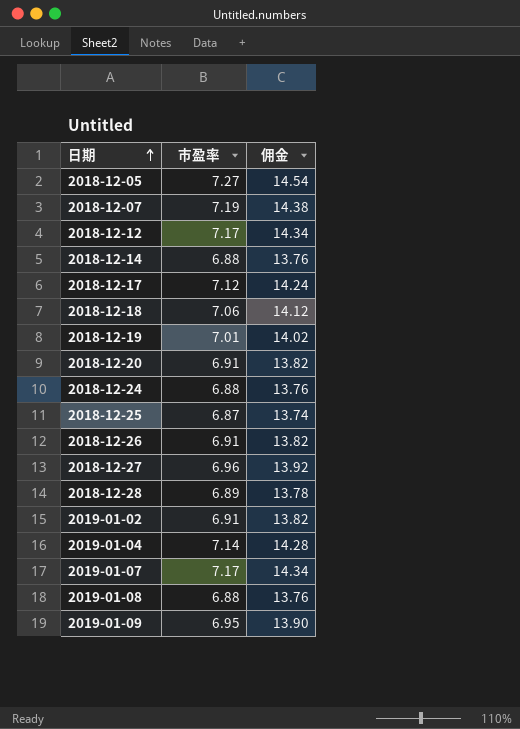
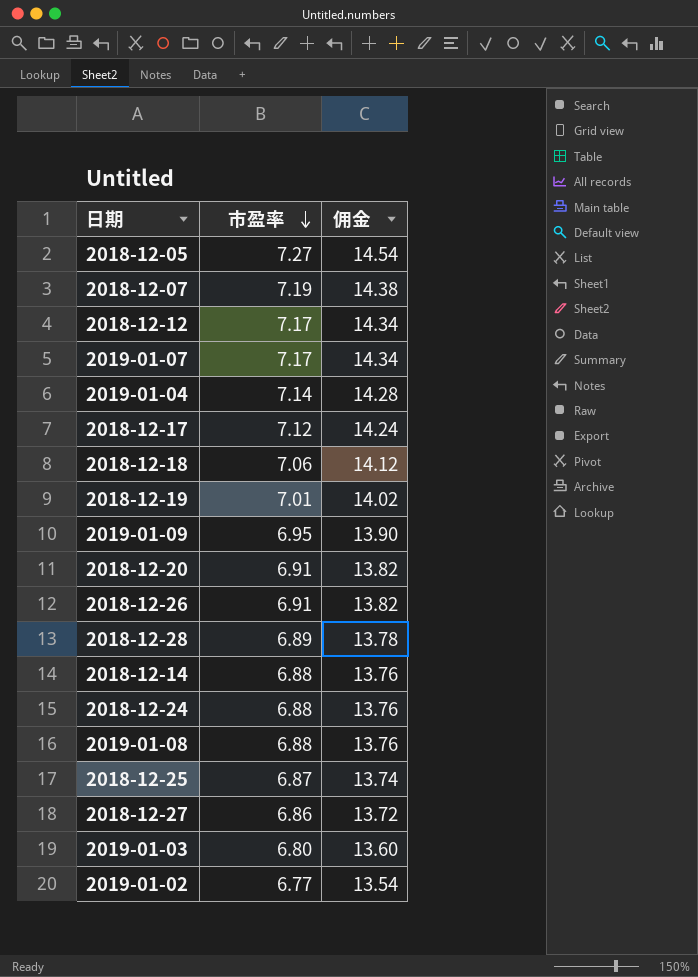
row order: 日期 ascending -> 市盈率 descending
2018-12-27 | 市盈率: 6.96 -> 6.86
2018-12-27 | 佣金: 13.92 -> 13.72
row 2019-01-03: none -> 6.80 | 13.60
2019-01-02 | 市盈率: 6.91 -> 6.77
2019-01-02 | 佣金: 13.82 -> 13.54

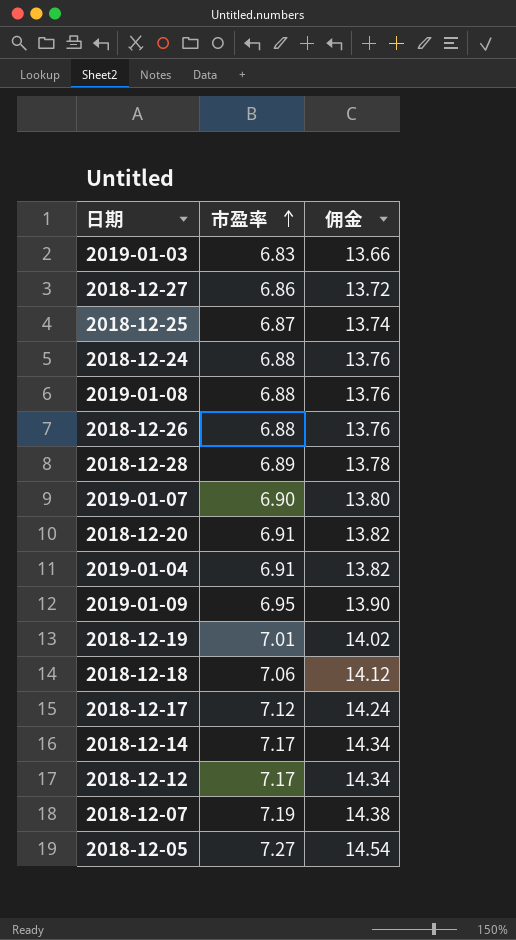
row order: 市盈率 descending -> 市盈率 ascending
row 2019-01-02: 6.77 | 13.54 -> none
2019-01-03 | 市盈率: 6.80 -> 6.83
2019-01-03 | 佣金: 13.60 -> 13.66
2018-12-26 | 市盈率: 6.91 -> 6.88
2018-12-26 | 佣金: 13.82 -> 13.76
2019-01-07 | 市盈率: 7.17 -> 6.90
2019-01-07 | 佣金: 14.34 -> 13.80
2019-01-04 | 市盈率: 7.14 -> 6.91
2019-01-04 | 佣金: 14.28 -> 13.82
2018-12-14 | 市盈率: 6.88 -> 7.17
2018-12-14 | 佣金: 13.76 -> 14.34

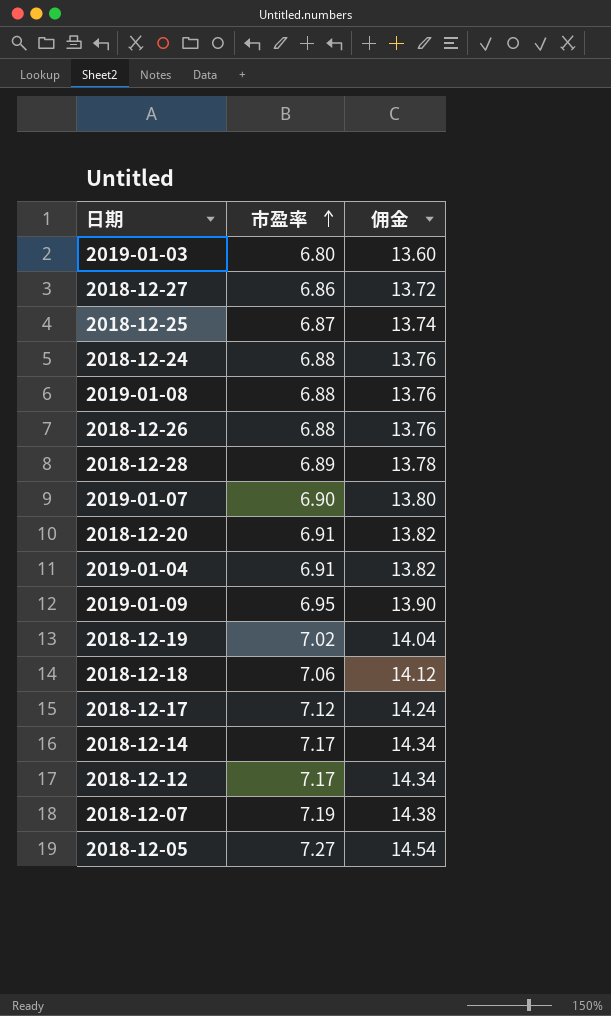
2019-01-03 | 市盈率: 6.83 -> 6.80
2019-01-03 | 佣金: 13.66 -> 13.60
2018-12-19 | 市盈率: 7.01 -> 7.02
2018-12-19 | 佣金: 14.02 -> 14.04

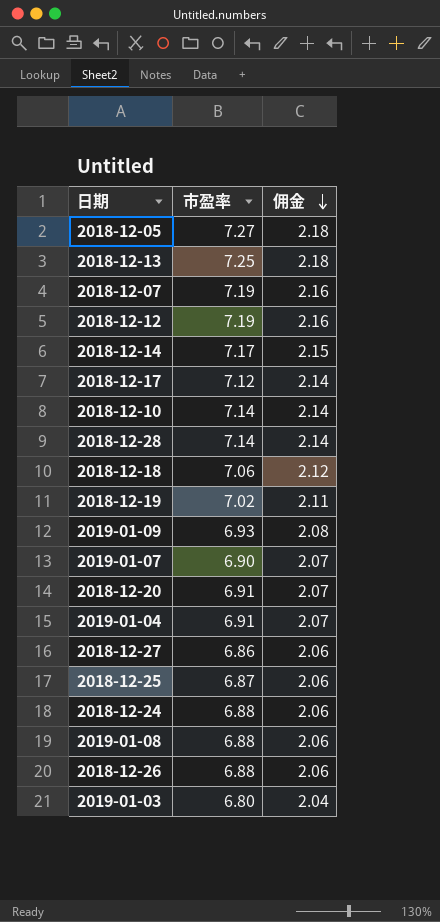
row order: 市盈率 ascending -> 佣金 descending
column 佣金 | formula: [市盈率] * 2 -> [市盈率] * 0.3
row 2018-12-13: none -> 7.25 | 2.18
2018-12-12 | 市盈率: 7.17 -> 7.19
row 2018-12-10: none -> 7.14 | 2.14
2018-12-28 | 市盈率: 6.89 -> 7.14
2019-01-09 | 市盈率: 6.95 -> 6.93

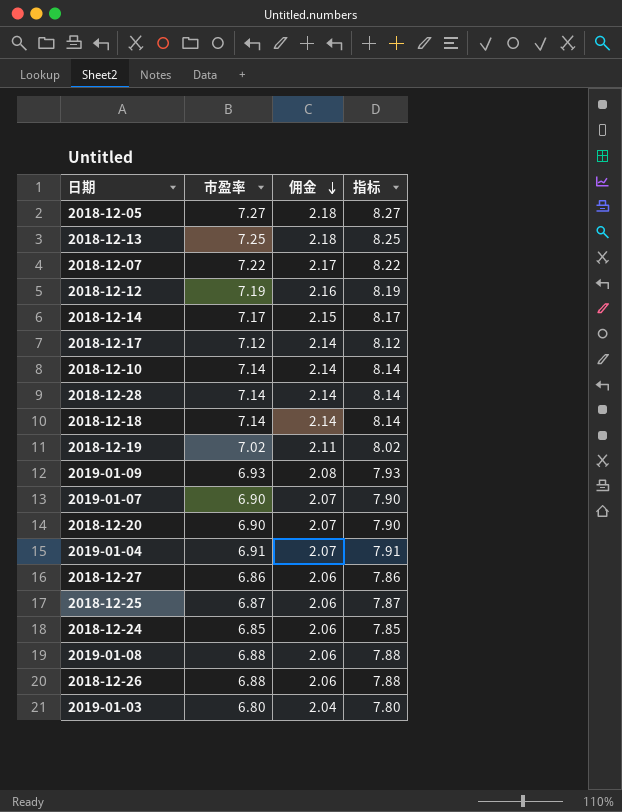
column 指标 | formula: none -> [市盈率] + 1
2018-12-07 | 市盈率: 7.19 -> 7.22
2018-12-07 | 佣金: 2.16 -> 2.17
2018-12-18 | 市盈率: 7.06 -> 7.14
2018-12-18 | 佣金: 2.12 -> 2.14
2018-12-20 | 市盈率: 6.91 -> 6.90
2018-12-24 | 市盈率: 6.88 -> 6.85

